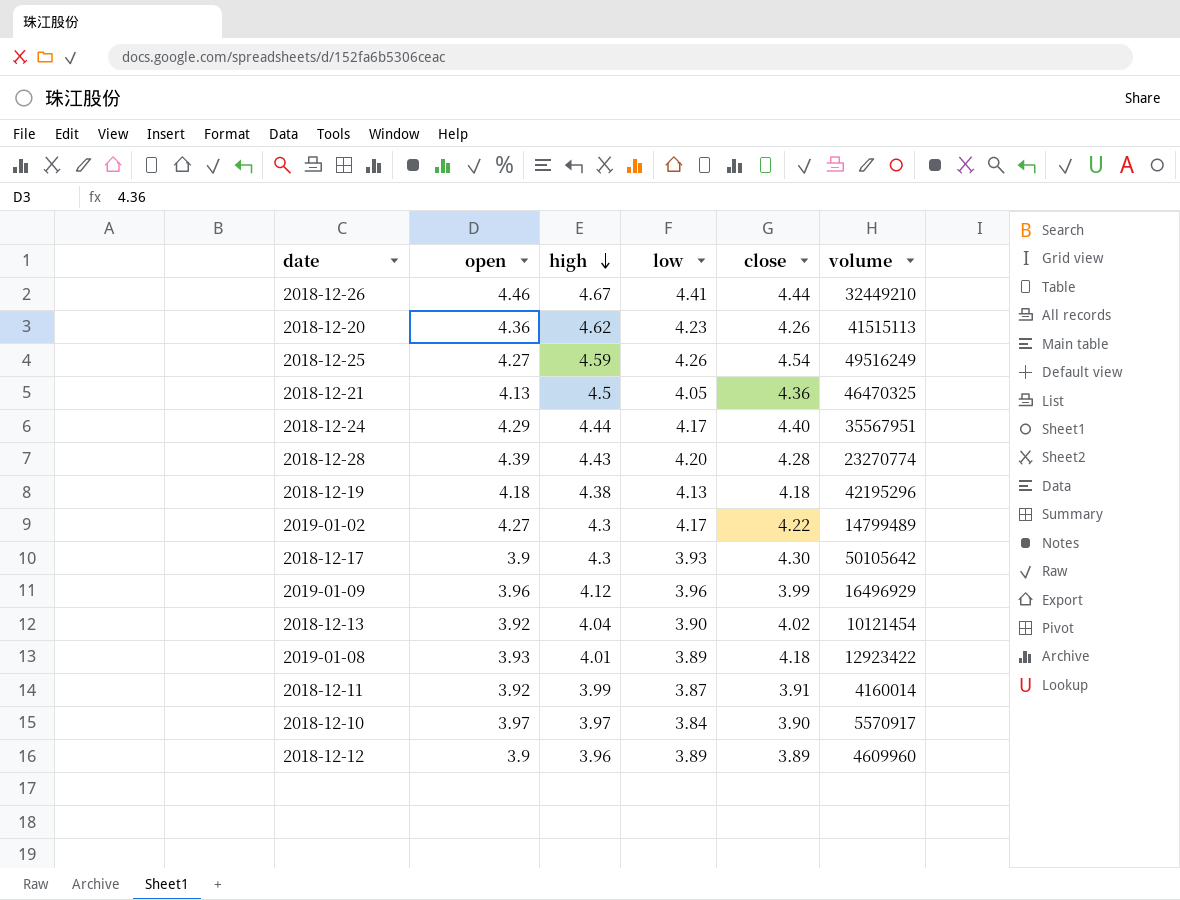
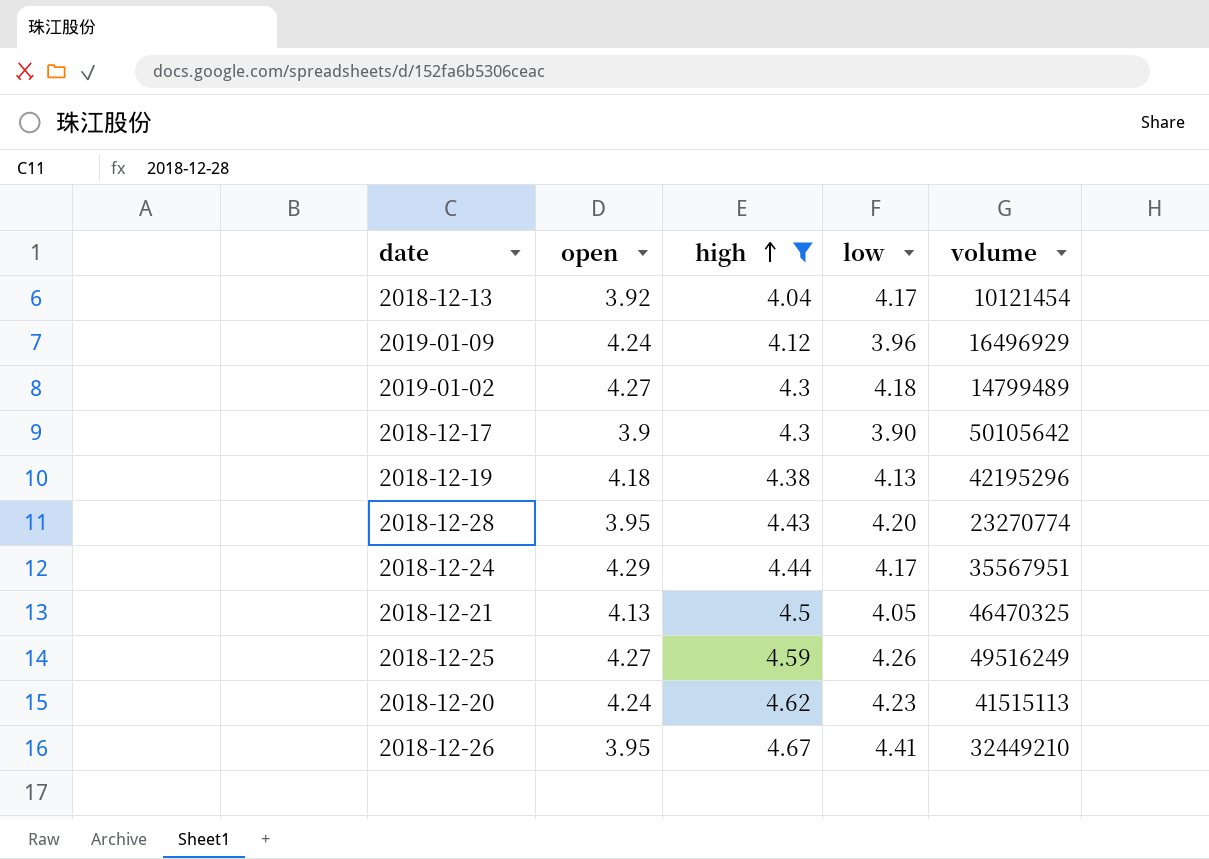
filter: none -> high >= 4.04
row order: high descending -> high ascending
column close | position: 5 -> none
2018-12-13 | low: 3.90 -> 4.17
2019-01-09 | open: 3.96 -> 4.24
2019-01-02 | low: 4.17 -> 4.18
2018-12-17 | low: 3.93 -> 3.90
2018-12-28 | open: 4.39 -> 3.95
2018-12-20 | open: 4.36 -> 4.24
2018-12-26 | open: 4.46 -> 3.95

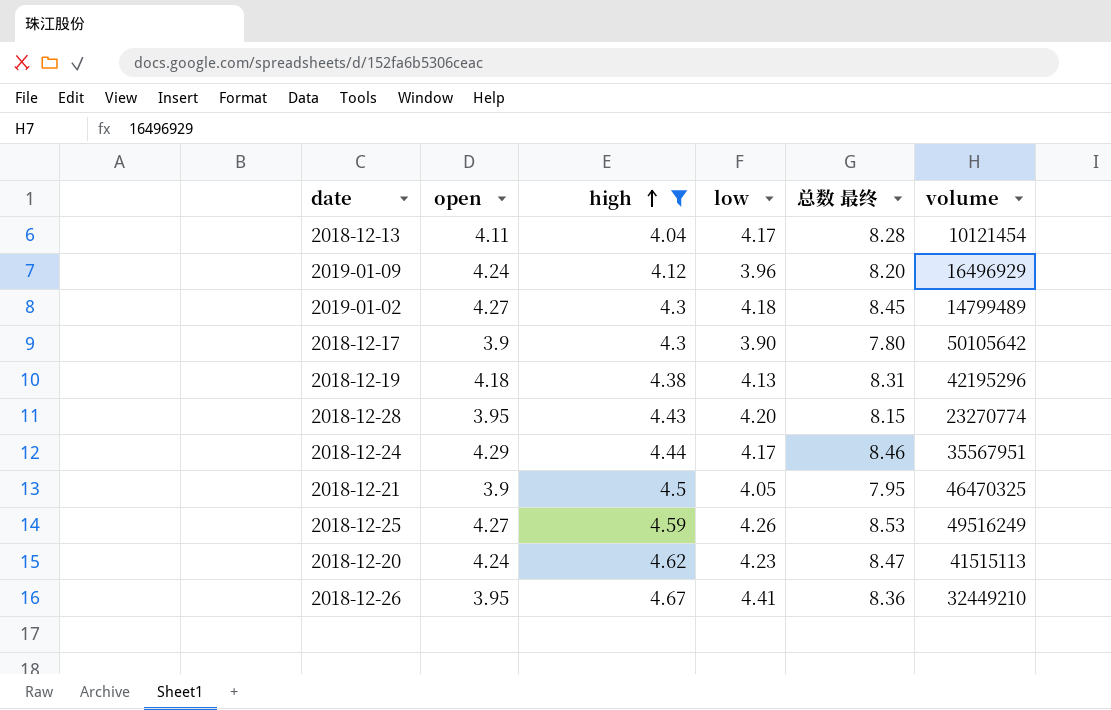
column 总数 最终 | formula: none -> [open] + [low]
2018-12-13 | open: 3.92 -> 4.11
2018-12-21 | open: 4.13 -> 3.9

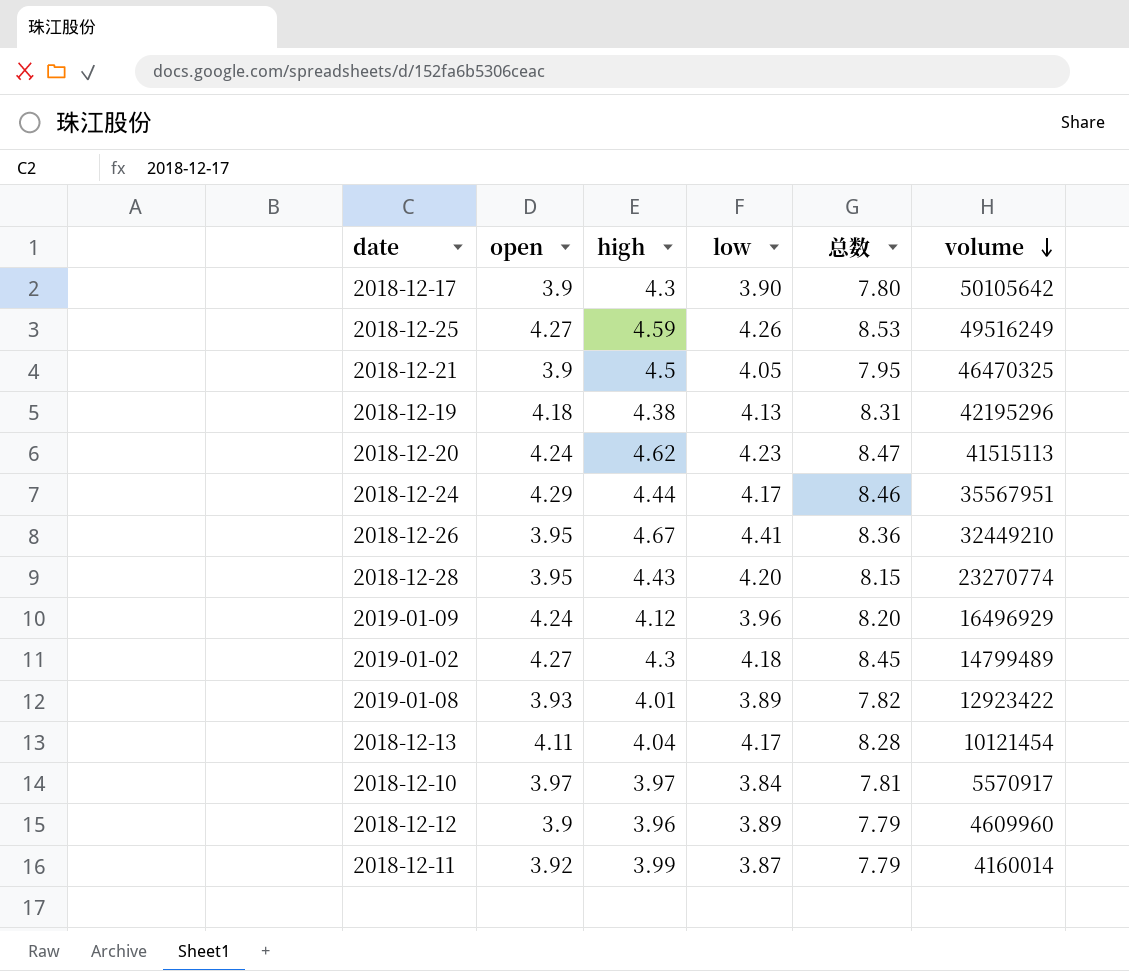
filter: high >= 4.04 -> none
row order: high ascending -> volume descending
column name: 总数 最终 -> 总数

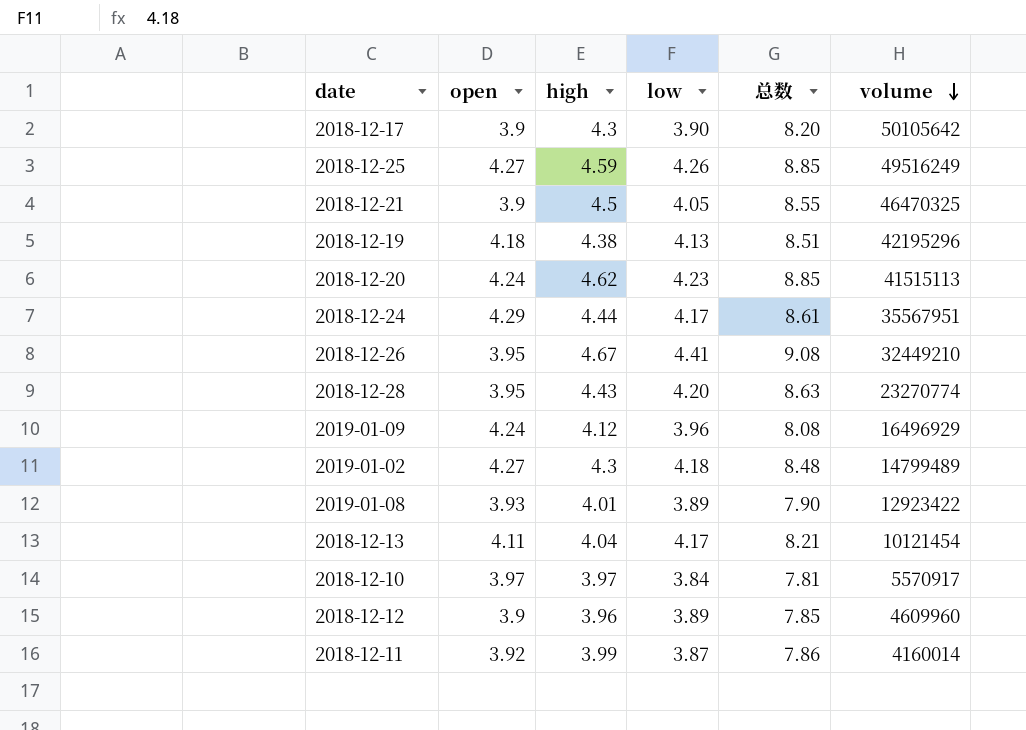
column 总数 | formula: [open] + [low] -> [high] + [low]

